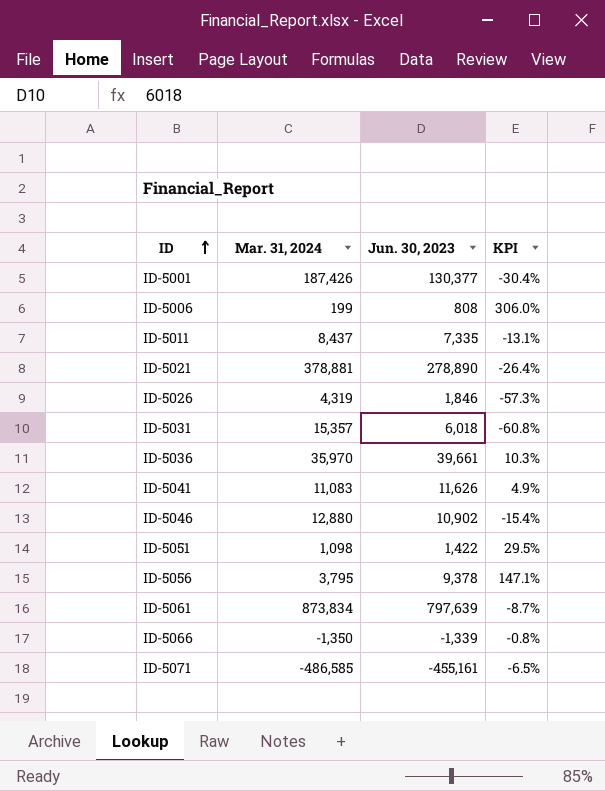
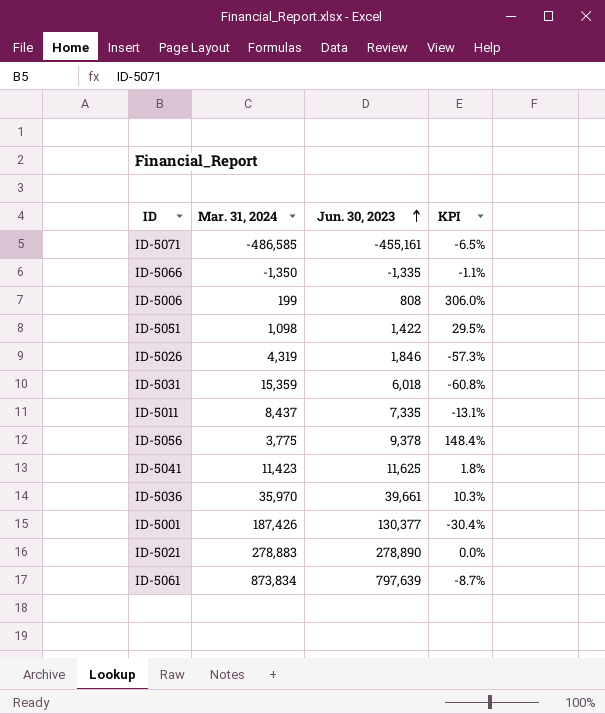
row order: ID ascending -> Jun. 30, 2023 ascending
row ID-5046: 12,880 | 10,902 | -15.4% -> none
ID-5066 | Jun. 30, 2023: -1,339 -> -1,335
ID-5066 | KPI: -0.8% -> -1.1%
ID-5031 | Mar. 31, 2024: 15,357 -> 15,359
ID-5056 | Mar. 31, 2024: 3,795 -> 3,775
ID-5056 | KPI: 147.1% -> 148.4%
ID-5041 | Mar. 31, 2024: 11,083 -> 11,423
ID-5041 | Jun. 30, 2023: 11,626 -> 11,625
ID-5041 | KPI: 4.9% -> 1.8%
ID-5021 | Mar. 31, 2024: 378,881 -> 278,883
ID-5021 | KPI: -26.4% -> 0.0%

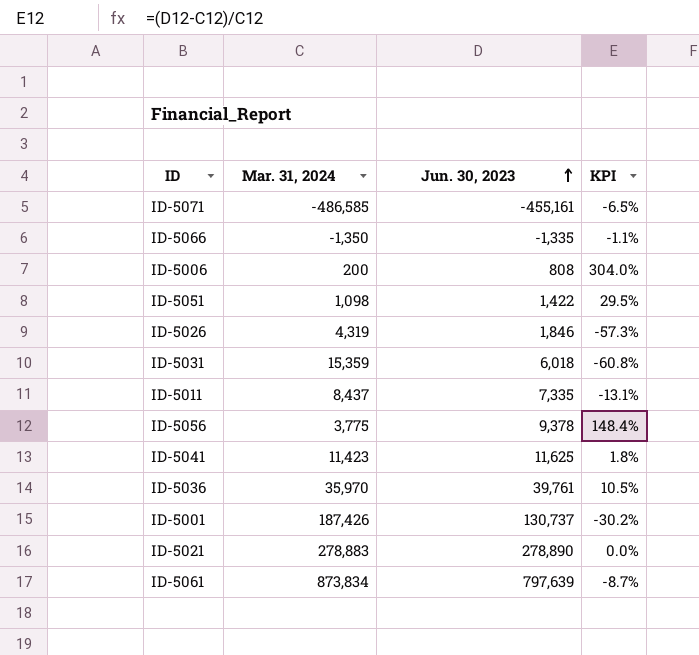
ID-5006 | Mar. 31, 2024: 199 -> 200
ID-5006 | KPI: 306.0% -> 304.0%
ID-5036 | Jun. 30, 2023: 39,661 -> 39,761
ID-5036 | KPI: 10.3% -> 10.5%
ID-5001 | Jun. 30, 2023: 130,377 -> 130,737
ID-5001 | KPI: -30.4% -> -30.2%

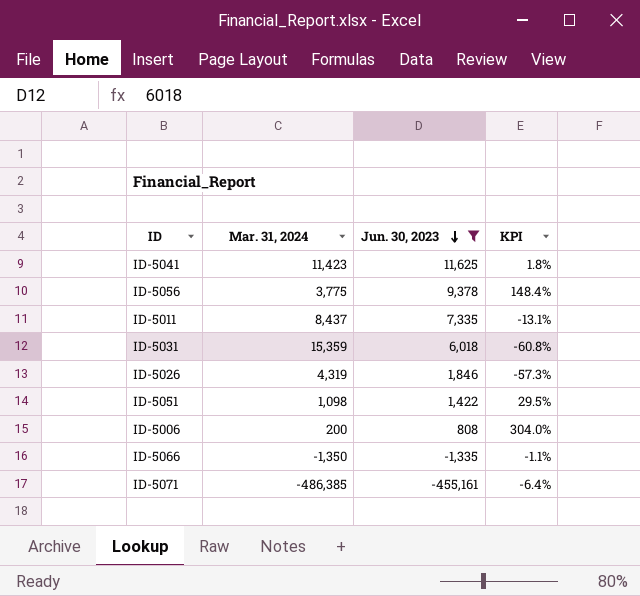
filter: none -> Jun. 30, 2023 <= 11,625
row order: Jun. 30, 2023 ascending -> Jun. 30, 2023 descending
ID-5071 | Mar. 31, 2024: -486,585 -> -486,385
ID-5071 | KPI: -6.5% -> -6.4%

